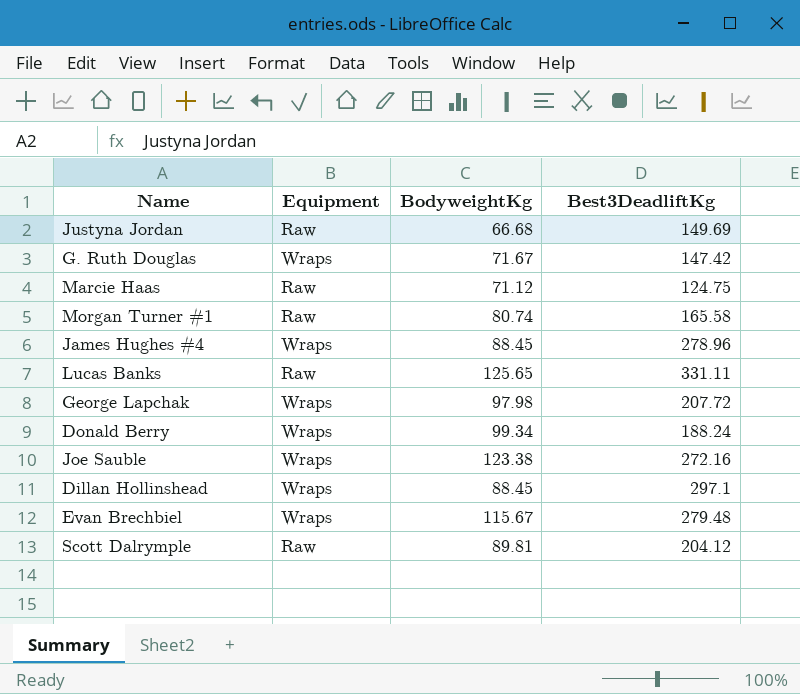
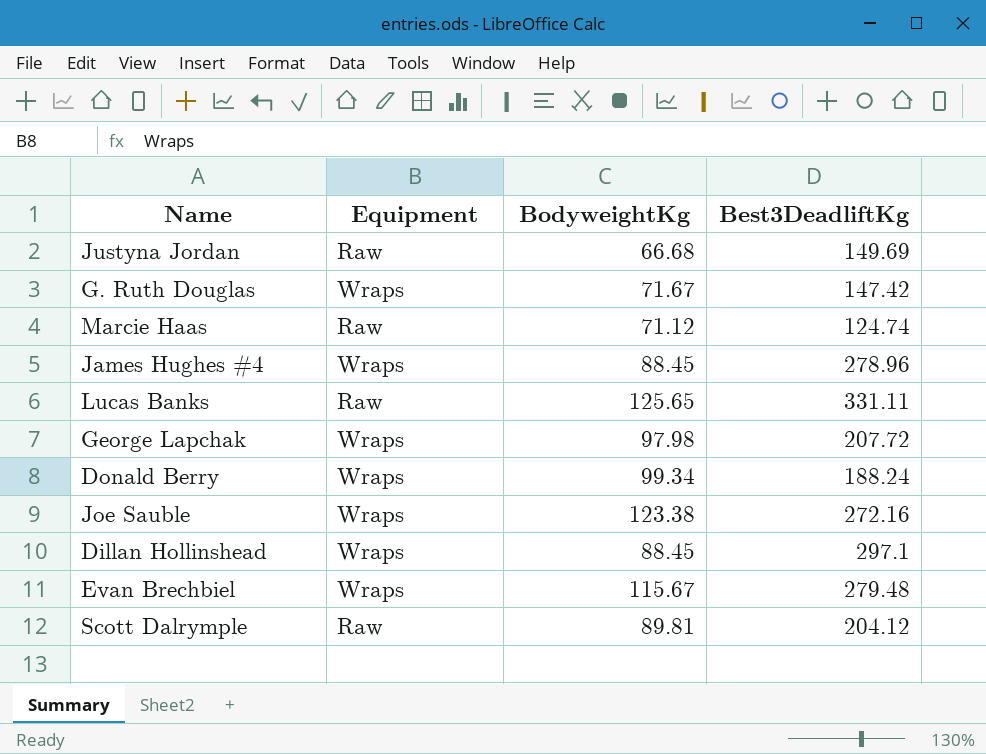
row Morgan Turner #1: Raw | 80.74 | 165.58 -> none
Marcie Haas | Best3DeadliftKg: 124.75 -> 124.74

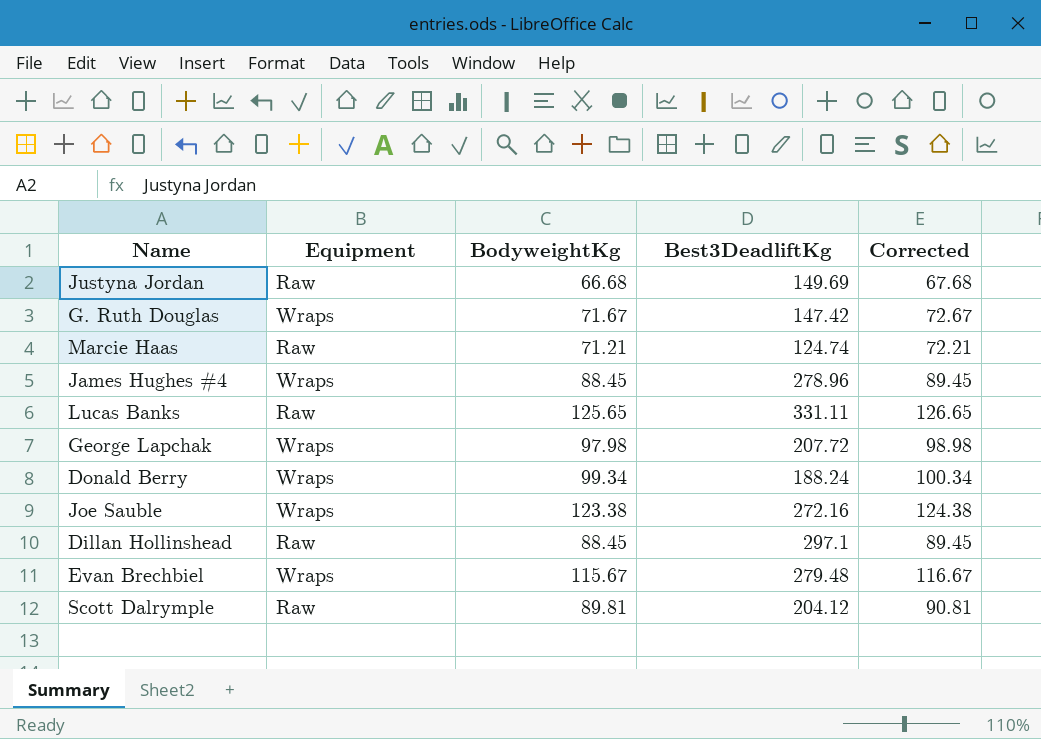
column Corrected | formula: none -> [BodyweightKg] + 1
Marcie Haas | BodyweightKg: 71.12 -> 71.21
Dillan Hollinshead | Equipment: Wraps -> Raw

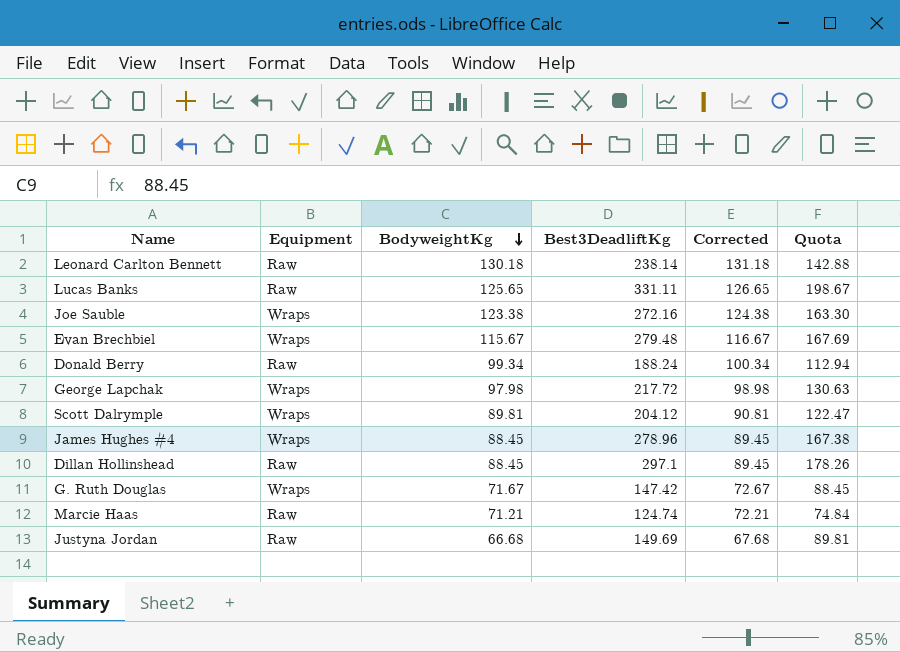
row order: none -> BodyweightKg descending
column Quota | formula: none -> [Best3DeadliftKg] * 0.6
row Leonard Carlton Bennett: none -> Raw | 130.18 | 238.14 | 131.18 | 142.88
Donald Berry | Equipment: Wraps -> Raw
George Lapchak | Best3DeadliftKg: 207.72 -> 217.72
Scott Dalrymple | Equipment: Raw -> Wraps

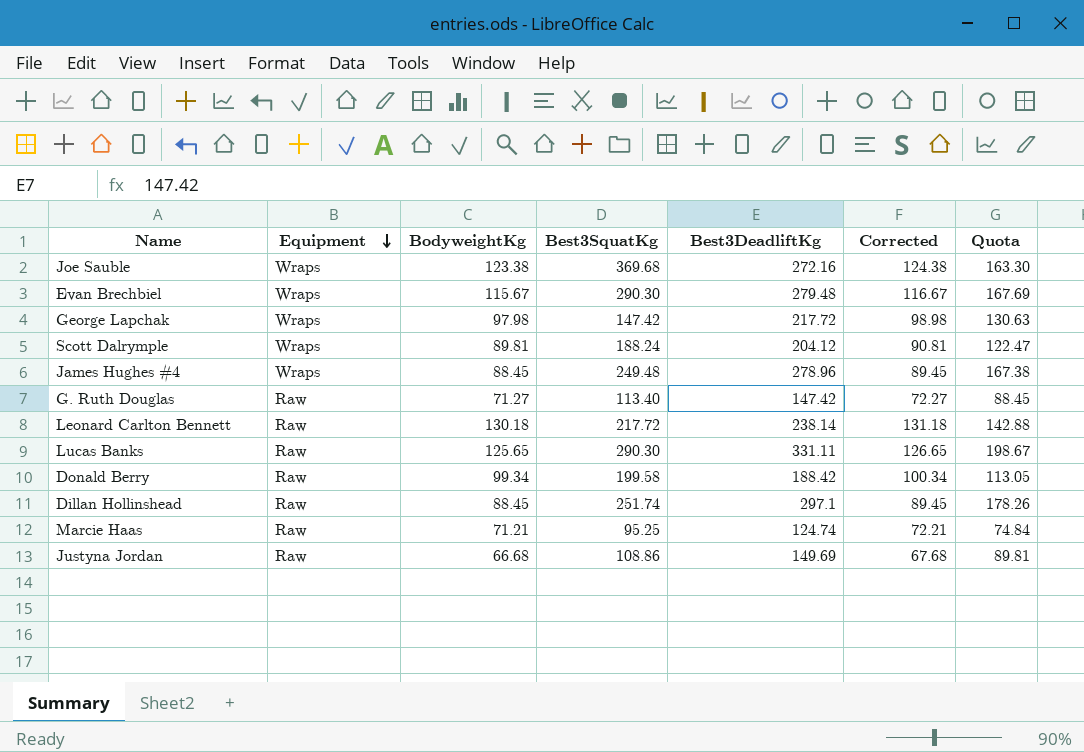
row order: BodyweightKg descending -> Equipment descending
column Best3SquatKg | position: none -> 4
G. Ruth Douglas | Equipment: Wraps -> Raw
G. Ruth Douglas | BodyweightKg: 71.67 -> 71.27
G. Ruth Douglas | Corrected: 72.67 -> 72.27
Donald Berry | Best3DeadliftKg: 188.24 -> 188.42
Donald Berry | Quota: 112.94 -> 113.05

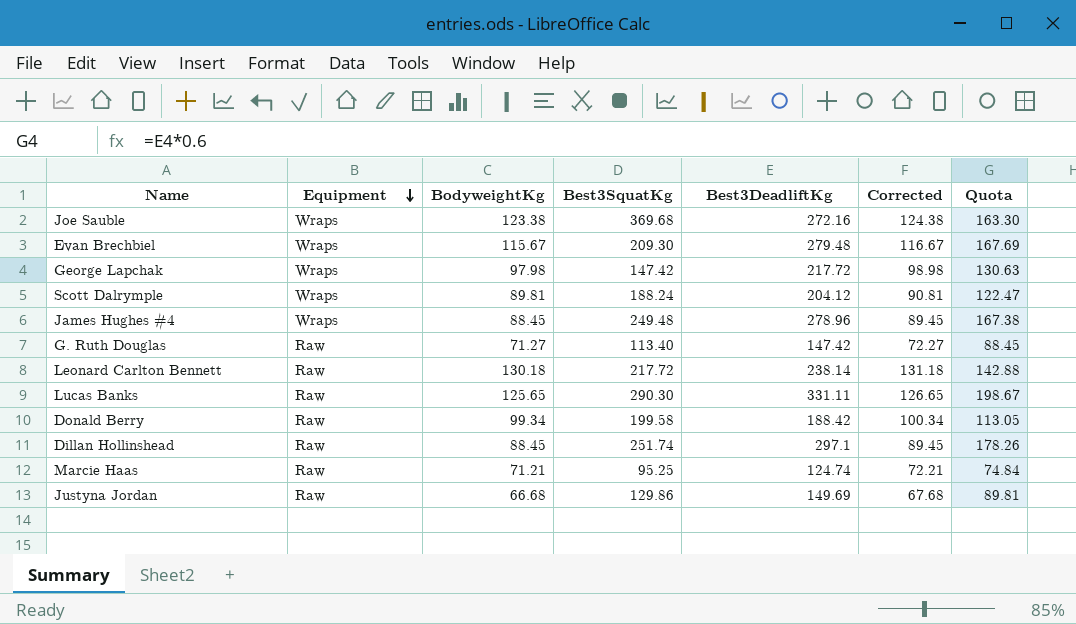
Evan Brechbiel | Best3SquatKg: 290.30 -> 209.30
Justyna Jordan | Best3SquatKg: 108.86 -> 129.86

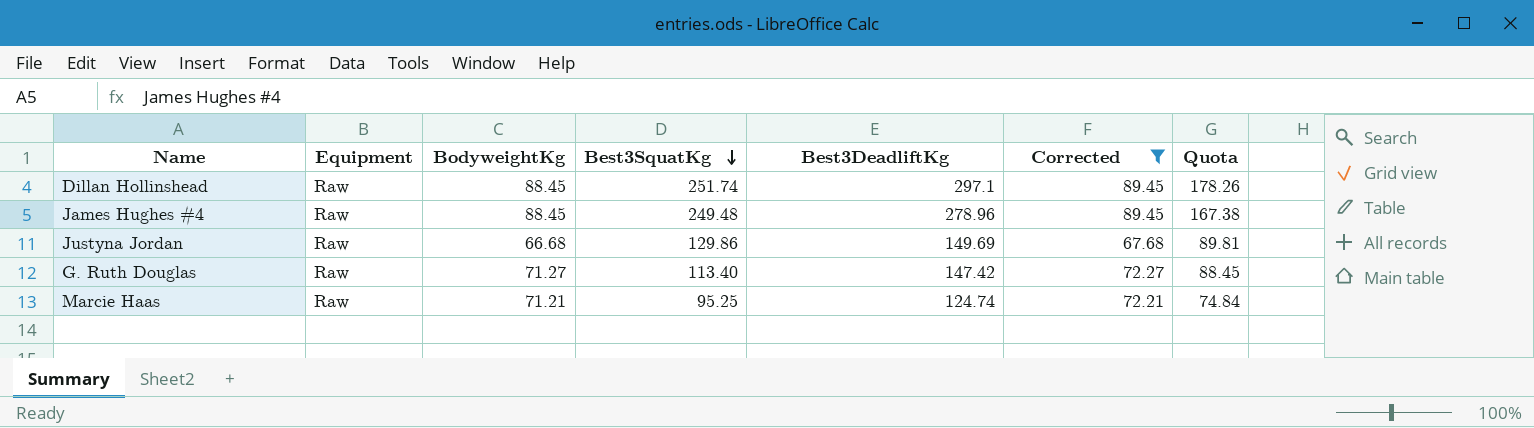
filter: none -> Corrected <= 89.45
row order: Equipment descending -> Best3SquatKg descending
James Hughes #4 | Equipment: Wraps -> Raw

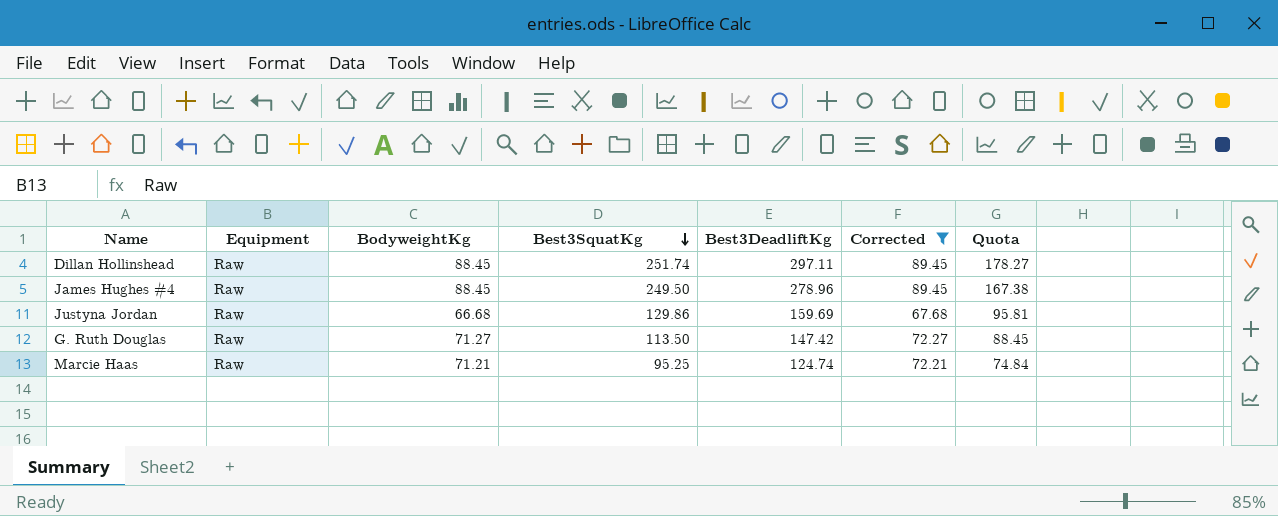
Dillan Hollinshead | Best3DeadliftKg: 297.1 -> 297.11
Dillan Hollinshead | Quota: 178.26 -> 178.27
James Hughes #4 | Best3SquatKg: 249.48 -> 249.50
Justyna Jordan | Best3DeadliftKg: 149.69 -> 159.69
Justyna Jordan | Quota: 89.81 -> 95.81
G. Ruth Douglas | Best3SquatKg: 113.40 -> 113.50

